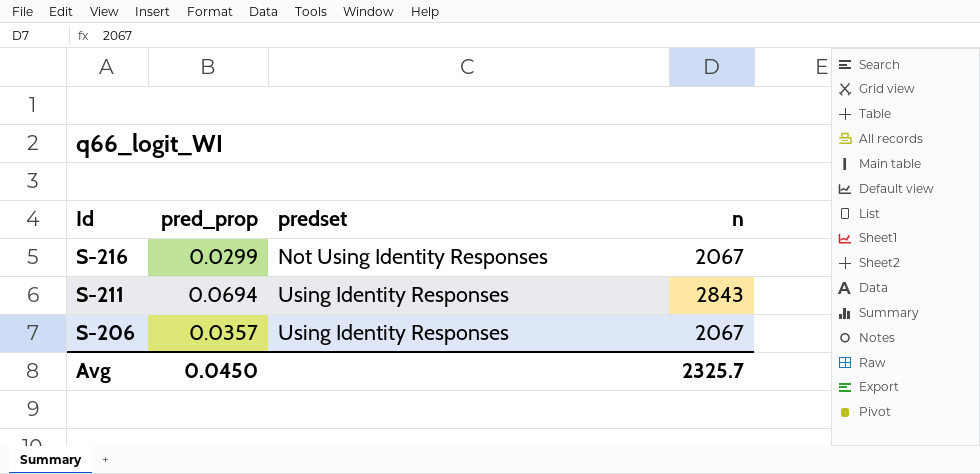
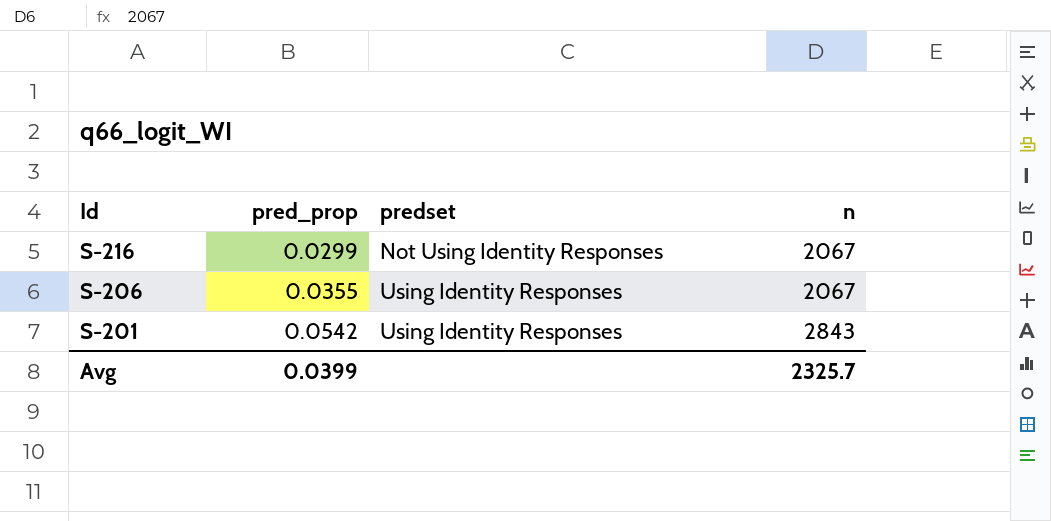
row S-211: 0.0694 | Using Identity Responses | 2843 -> none
S-206 | pred_prop: 0.0357 -> 0.0355
row S-201: none -> 0.0542 | Using Identity Responses | 2843
Avg | pred_prop: 0.0450 -> 0.0399

